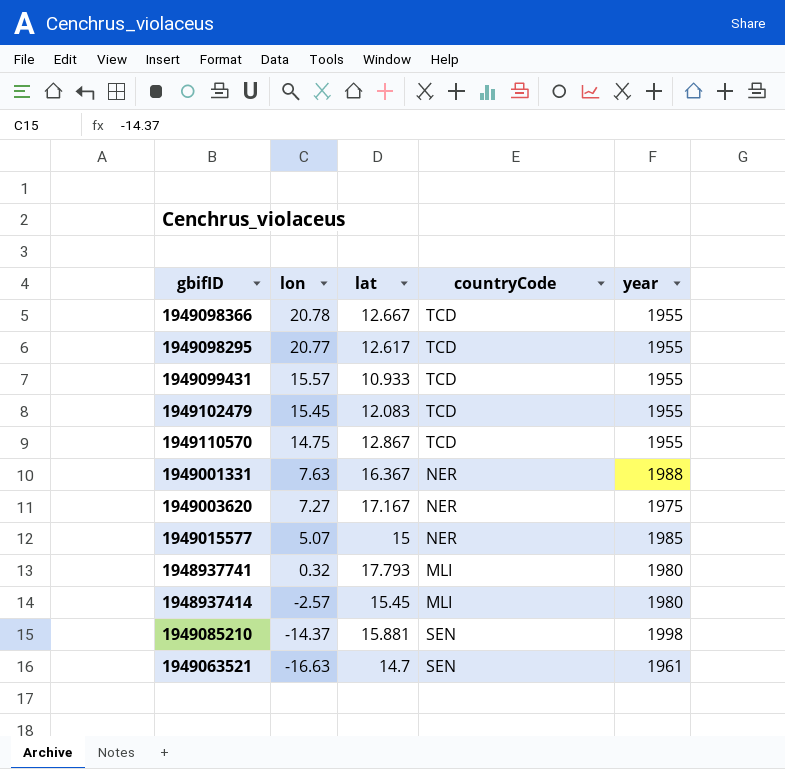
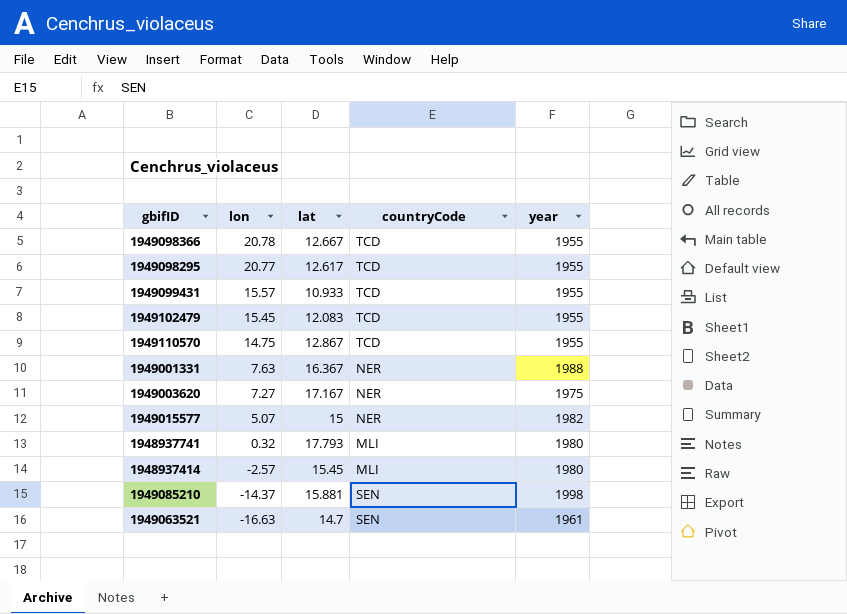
1949015577 | year: 1985 -> 1982

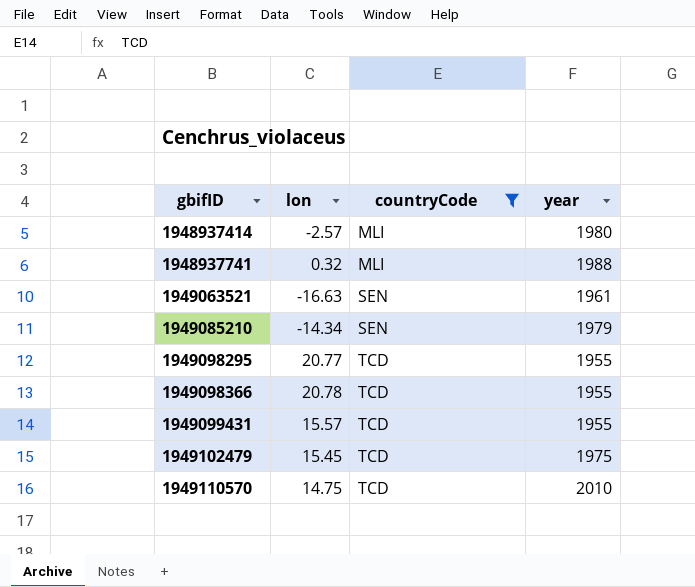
filter: none -> countryCode != NER
row order: lon descending -> gbifID ascending
column lat | position: 3 -> none
1948937741 | year: 1980 -> 1988
1949085210 | lon: -14.37 -> -14.34
1949085210 | year: 1998 -> 1979
1949102479 | year: 1955 -> 1975
1949110570 | year: 1955 -> 2010

